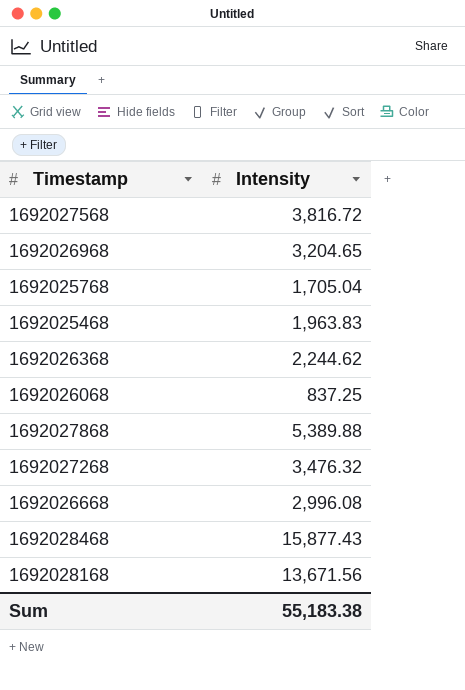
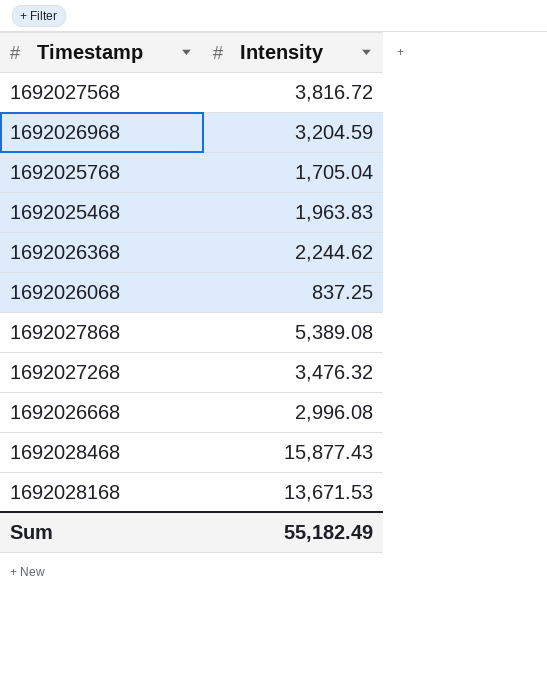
1692026968 | Intensity: 3,204.65 -> 3,204.59
1692027868 | Intensity: 5,389.88 -> 5,389.08
1692028168 | Intensity: 13,671.56 -> 13,671.53
Sum | Intensity: 55,183.38 -> 55,182.49

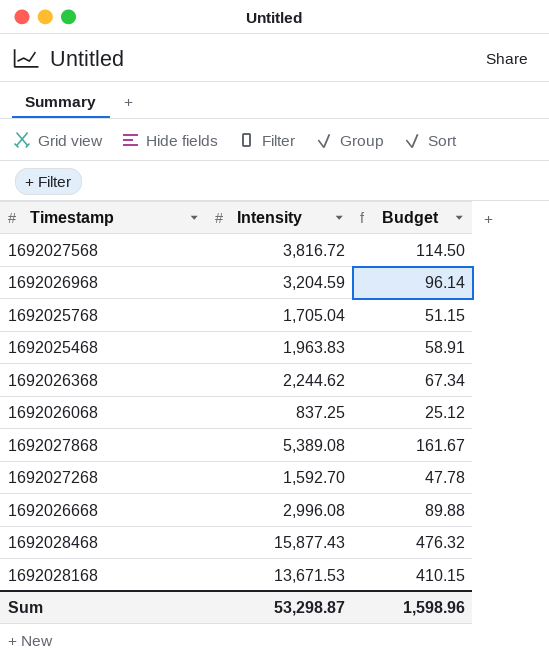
column Budget | formula: none -> [Intensity] * 0.03
1692027268 | Intensity: 3,476.32 -> 1,592.70
Sum | Intensity: 55,182.49 -> 53,298.87

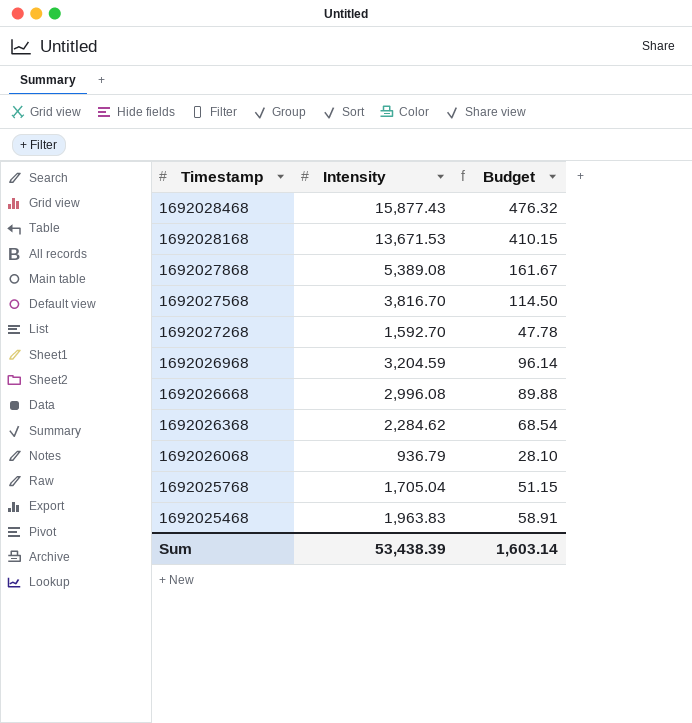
row order: none -> Timestamp descending
1692027568 | Intensity: 3,816.72 -> 3,816.70
1692026368 | Intensity: 2,244.62 -> 2,284.62
1692026368 | Budget: 67.34 -> 68.54
1692026068 | Intensity: 837.25 -> 936.79
1692026068 | Budget: 25.12 -> 28.10
Sum | Intensity: 53,298.87 -> 53,438.39
Sum | Budget: 1,598.96 -> 1,603.14

